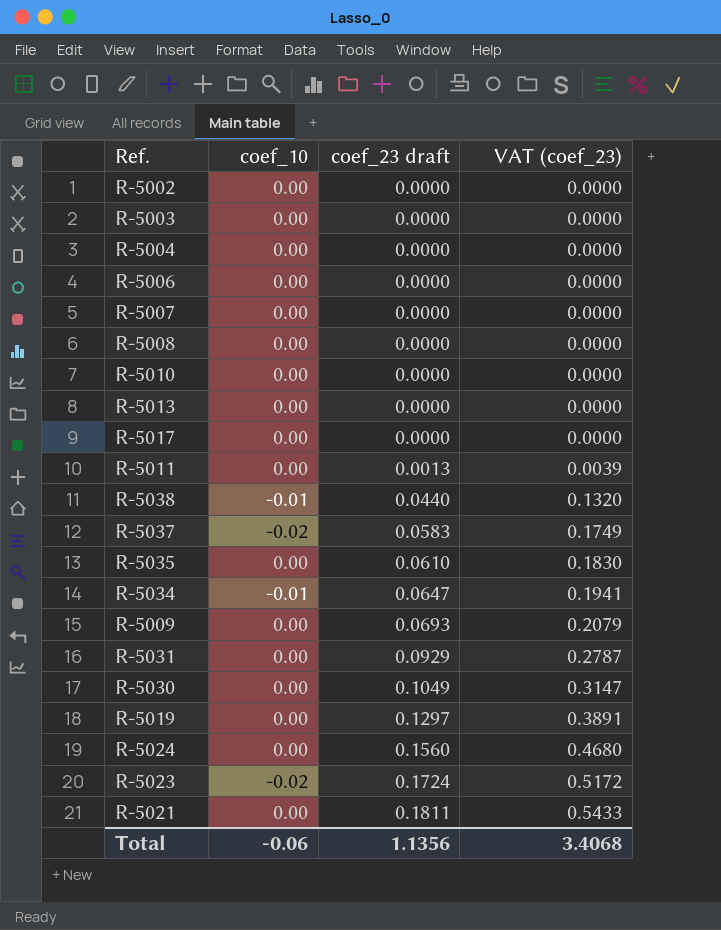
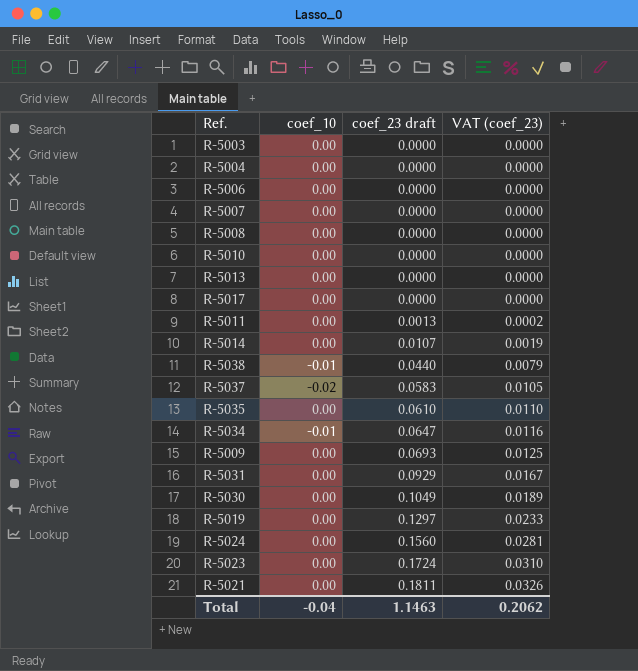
column VAT (coef_23) | formula: [coef_23 draft] * 3 -> [coef_23 draft] * 0.18
row R-5002: 0.00 | 0.0000 | 0.0000 -> none
row R-5014: none -> 0.00 | 0.0107 | 0.0019
R-5023 | coef_10: -0.02 -> 0.00
Total | coef_10: -0.06 -> -0.04
Total | coef_23 draft: 1.1356 -> 1.1463
Total | VAT (coef_23): 3.4068 -> 0.2062

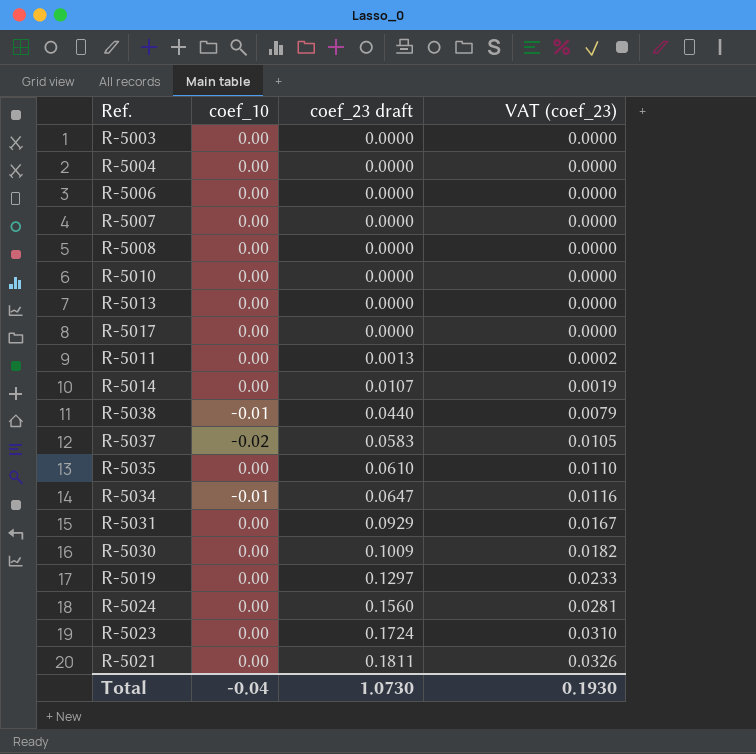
row R-5009: 0.00 | 0.0693 | 0.0125 -> none
R-5030 | coef_23 draft: 0.1049 -> 0.1009
R-5030 | VAT (coef_23): 0.0189 -> 0.0182
Total | coef_23 draft: 1.1463 -> 1.0730
Total | VAT (coef_23): 0.2062 -> 0.1930

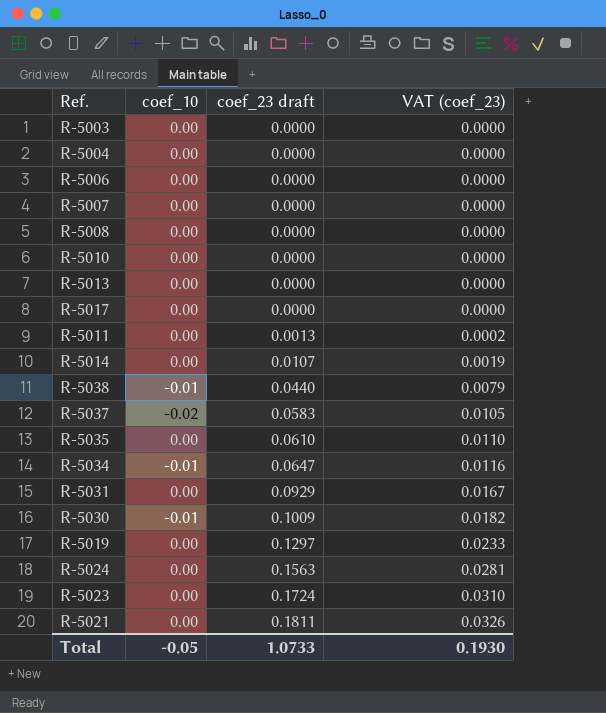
R-5030 | coef_10: 0.00 -> -0.01
R-5024 | coef_23 draft: 0.1560 -> 0.1563
Total | coef_10: -0.04 -> -0.05
Total | coef_23 draft: 1.0730 -> 1.0733

